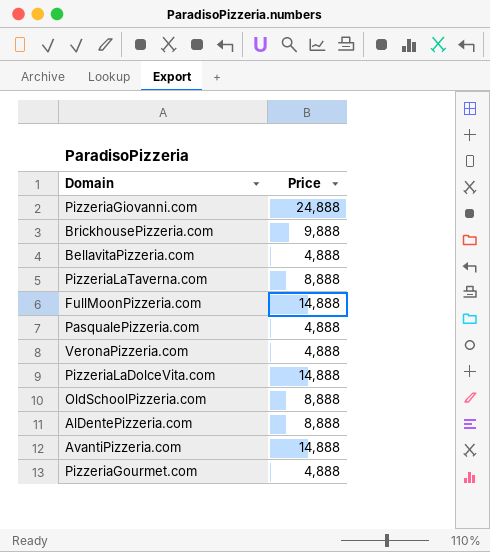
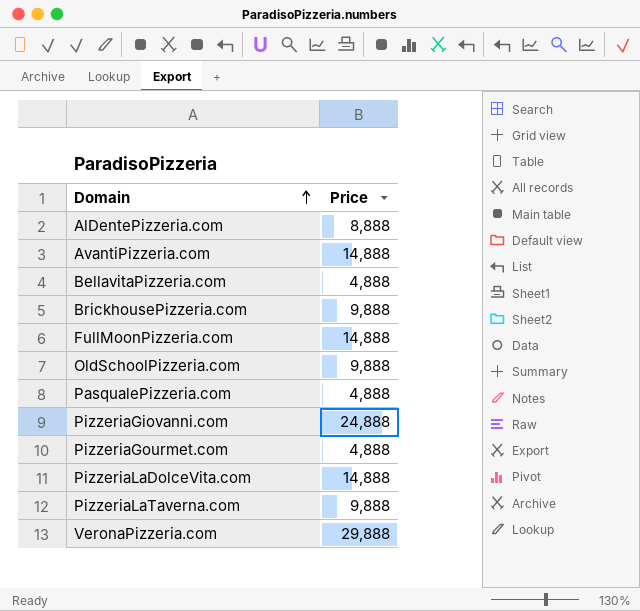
row order: none -> Domain ascending
OldSchoolPizzeria.com | Price: 8,888 -> 9,888
PizzeriaLaTaverna.com | Price: 8,888 -> 9,888
VeronaPizzeria.com | Price: 4,888 -> 29,888

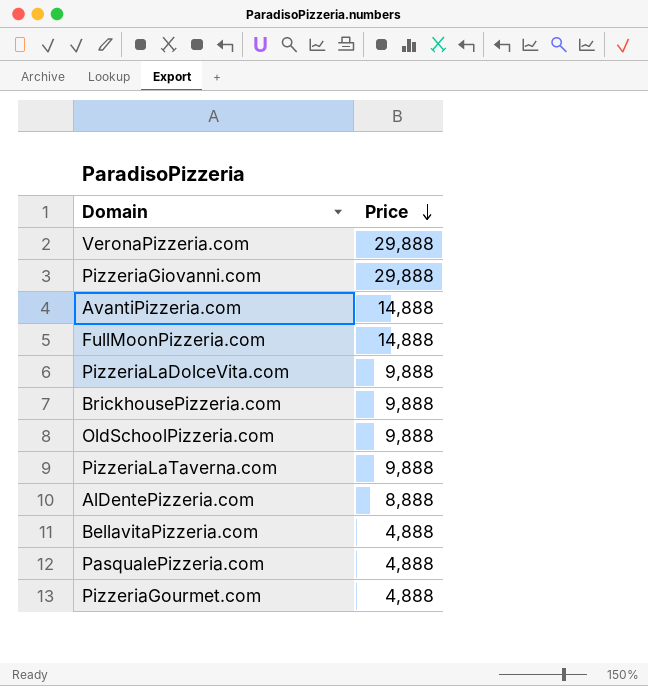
row order: Domain ascending -> Price descending
PizzeriaGiovanni.com | Price: 24,888 -> 29,888
PizzeriaLaDolceVita.com | Price: 14,888 -> 9,888

